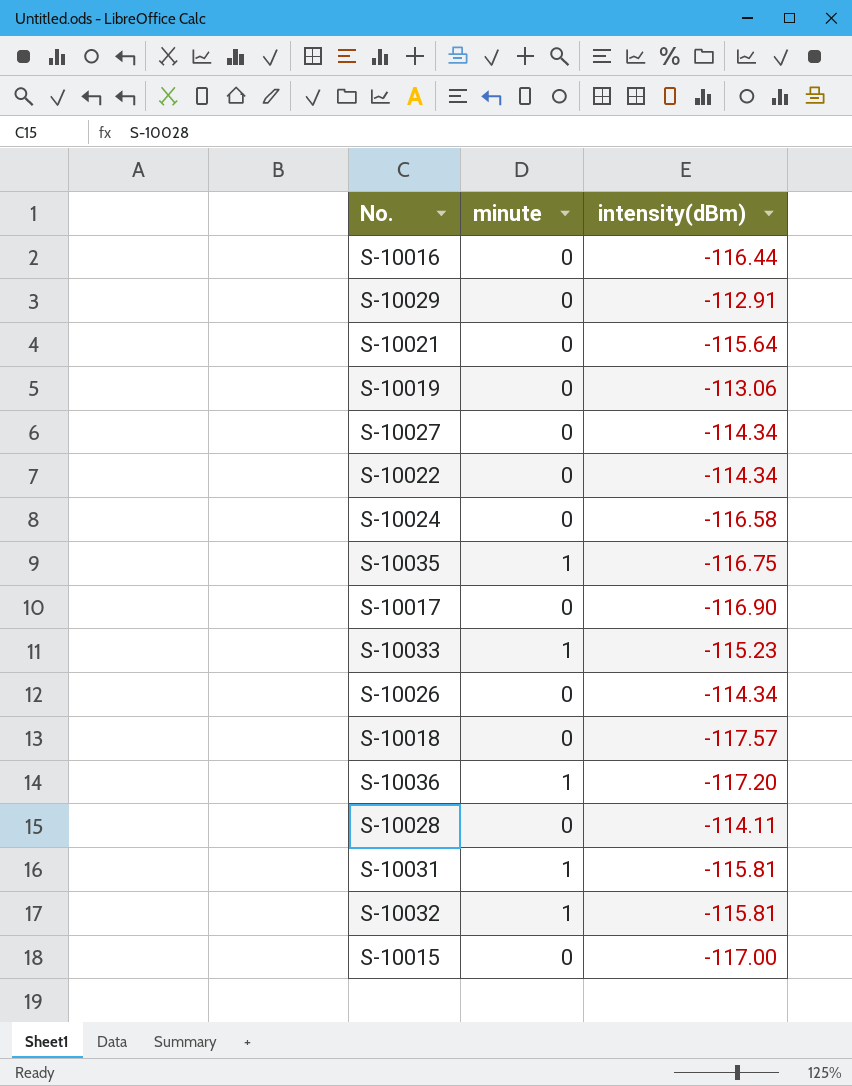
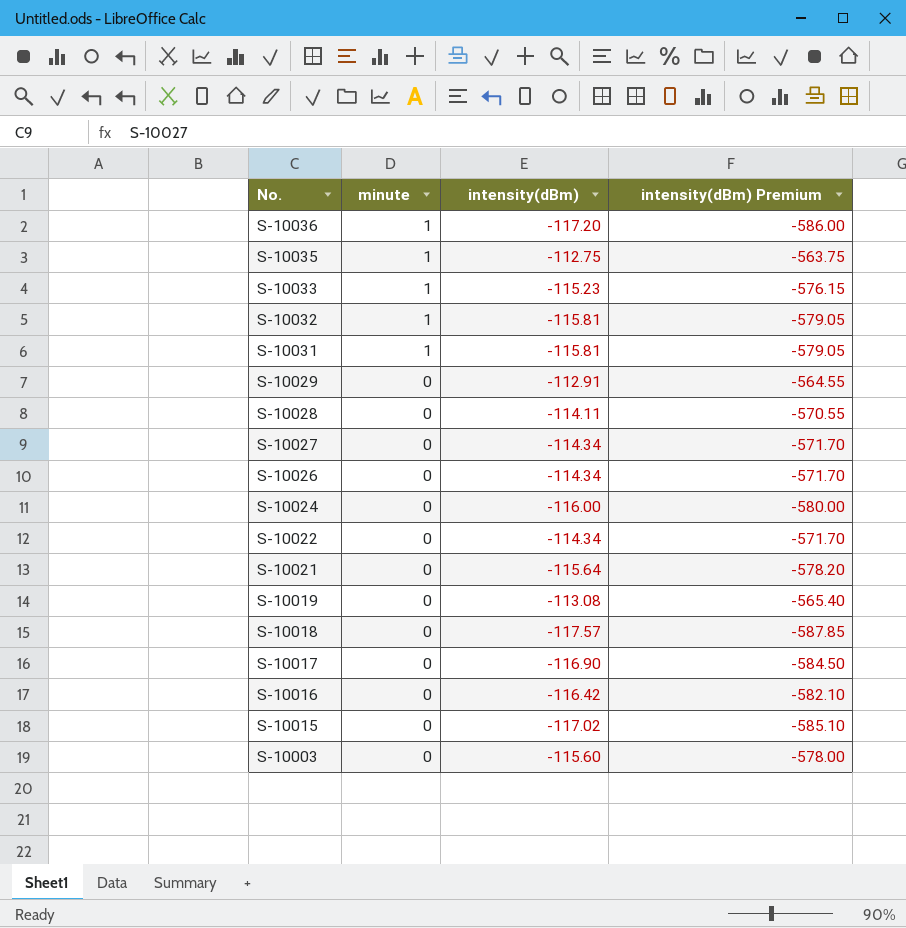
row order: none -> No. descending
column intensity(dBm) Premium | formula: none -> [intensity(dBm)] * 5
S-10035 | intensity(dBm): -116.75 -> -112.75
S-10024 | intensity(dBm): -116.58 -> -116.00
S-10019 | intensity(dBm): -113.06 -> -113.08
S-10016 | intensity(dBm): -116.44 -> -116.42
S-10015 | intensity(dBm): -117.00 -> -117.02
row S-10003: none -> 0 | -115.60 | -578.00

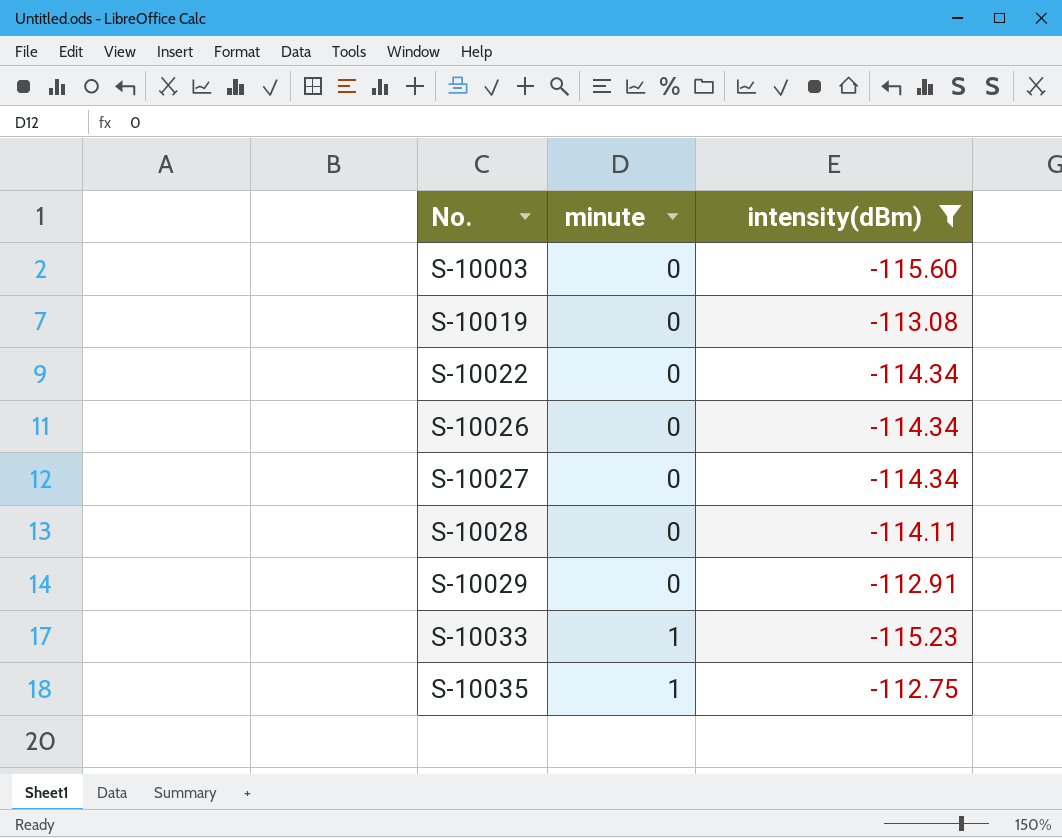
filter: none -> intensity(dBm) >= -115.60
row order: No. descending -> No. ascending
column intensity(dBm) Premium | formula: [intensity(dBm)] * 5 -> none

